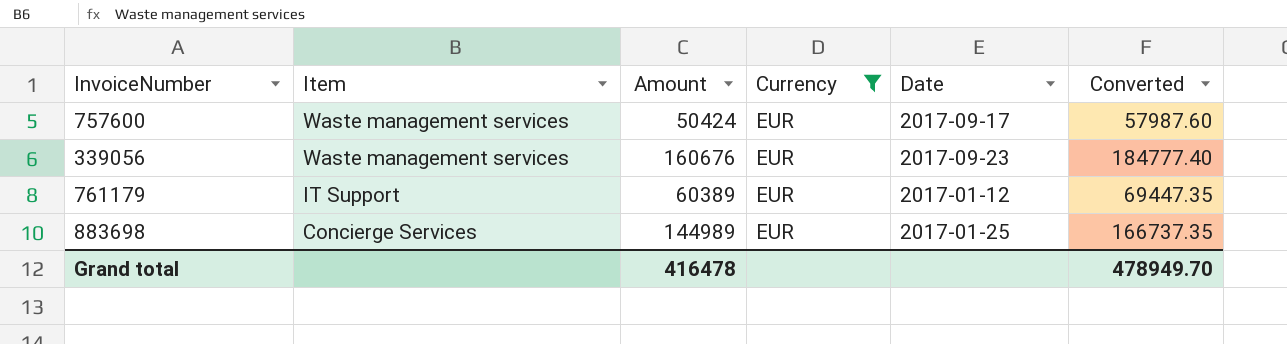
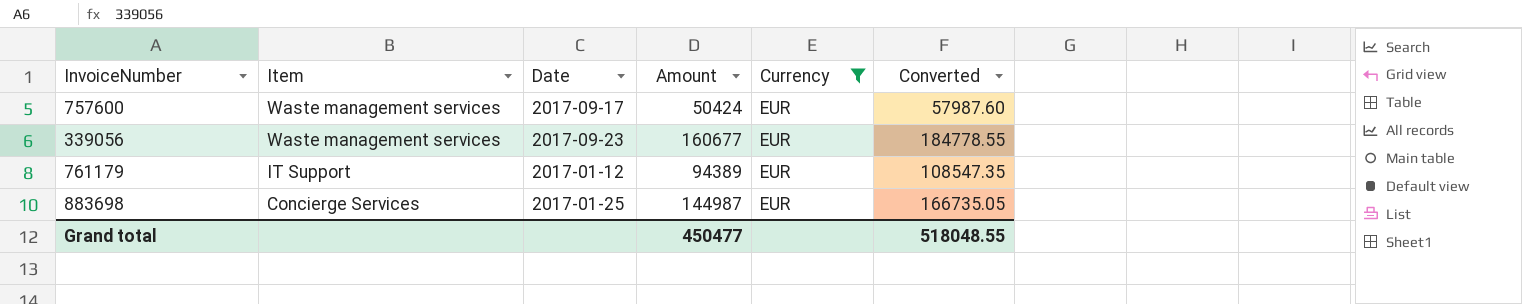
column Date | position: 5 -> 3
339056 | Amount: 160676 -> 160677
339056 | Converted: 184777.40 -> 184778.55
761179 | Amount: 60389 -> 94389
761179 | Converted: 69447.35 -> 108547.35
883698 | Amount: 144989 -> 144987
883698 | Converted: 166737.35 -> 166735.05
Grand total | Amount: 416478 -> 450477
Grand total | Converted: 478949.70 -> 518048.55

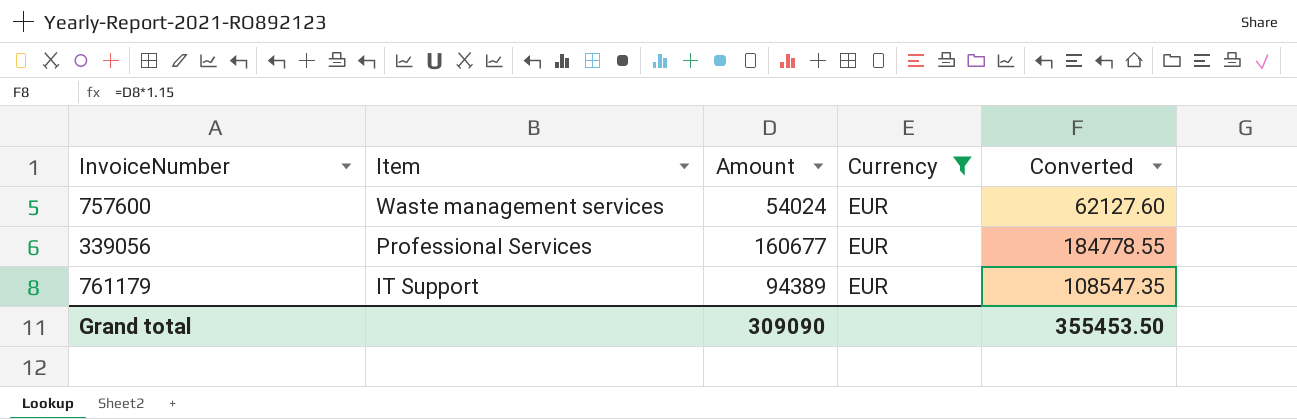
column Date | position: 3 -> none
row 883698: Concierge Services | 2017-01-25 | 144987 | EUR | 166735.05 -> none
757600 | Amount: 50424 -> 54024
757600 | Converted: 57987.60 -> 62127.60
339056 | Item: Waste management services -> Professional Services
Grand total | Amount: 450477 -> 309090
Grand total | Converted: 518048.55 -> 355453.50

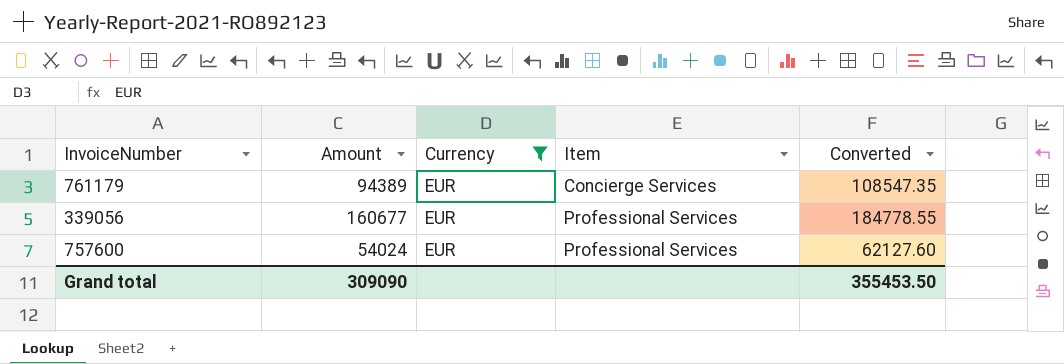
row order: Item descending -> Item ascending
column Item | position: 2 -> 4
761179 | Item: IT Support -> Concierge Services
757600 | Item: Waste management services -> Professional Services

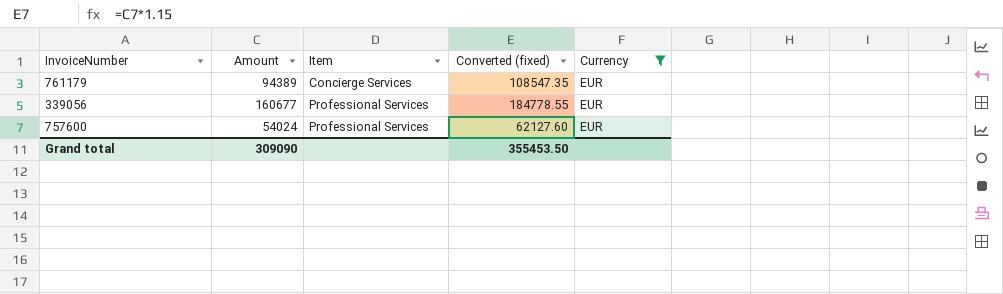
column name: Converted -> Converted (fixed)
column Currency | position: 3 -> 5

